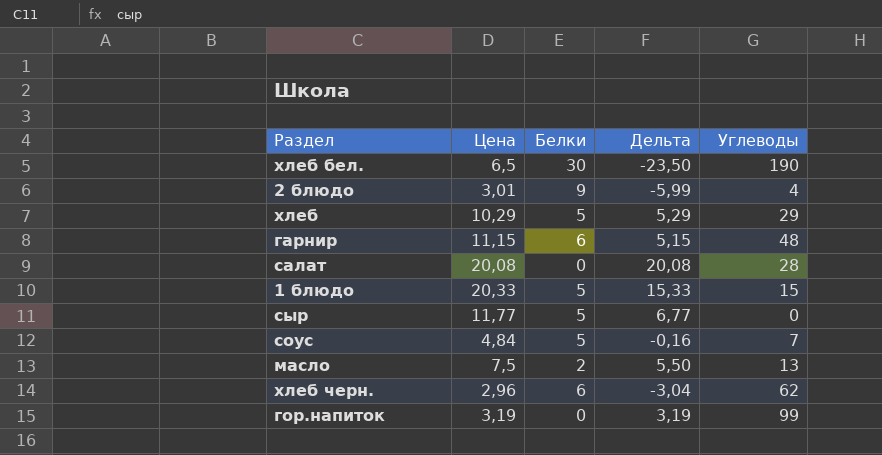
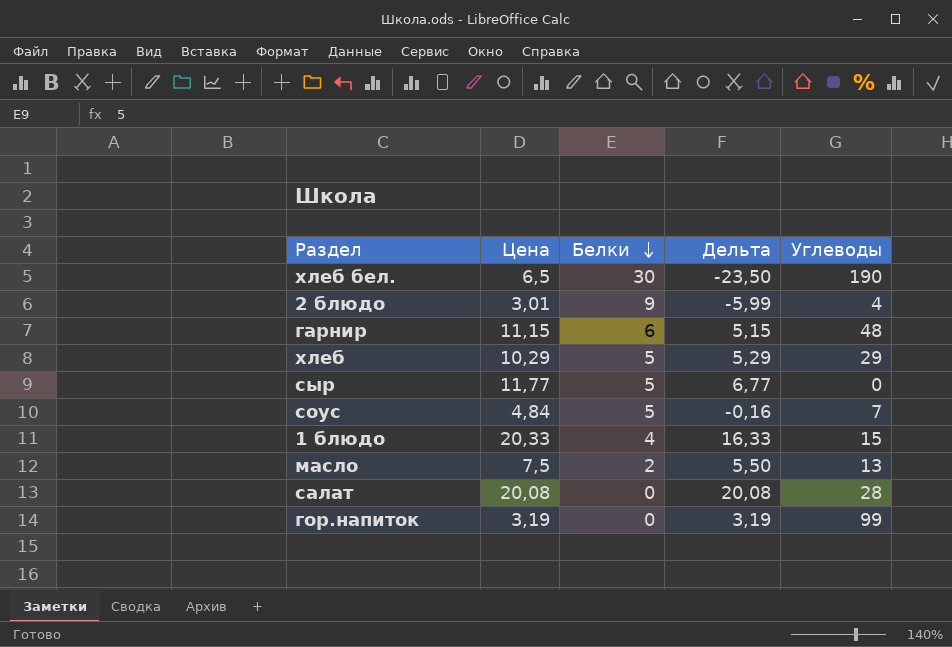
row order: none -> Белки descending
row хлеб черн.: 2,96 | 6 | -3,04 | 62 -> none
1 блюдо | Белки: 5 -> 4
1 блюдо | Дельта: 15,33 -> 16,33

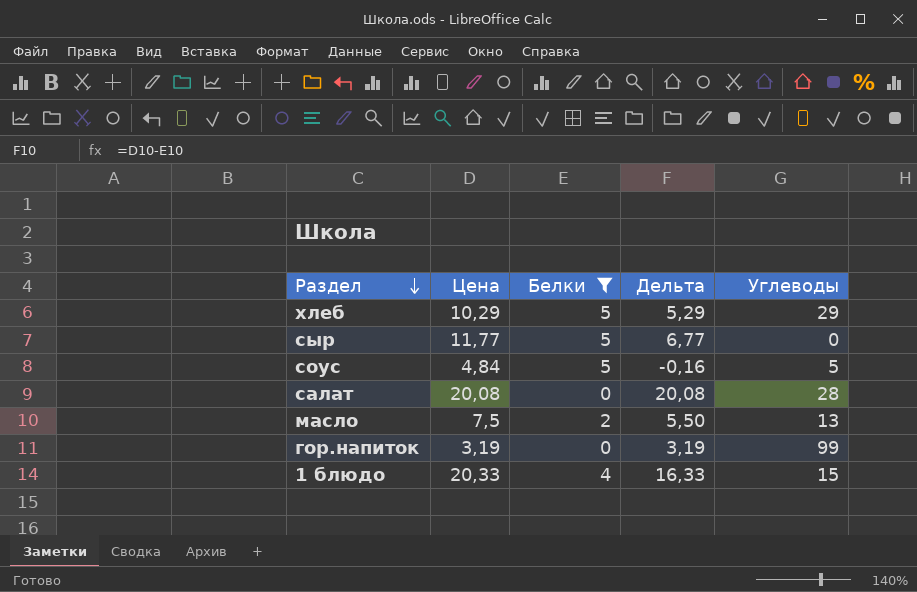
filter: none -> Белки <= 5
row order: Белки descending -> Раздел descending
соус | Углеводы: 7 -> 5

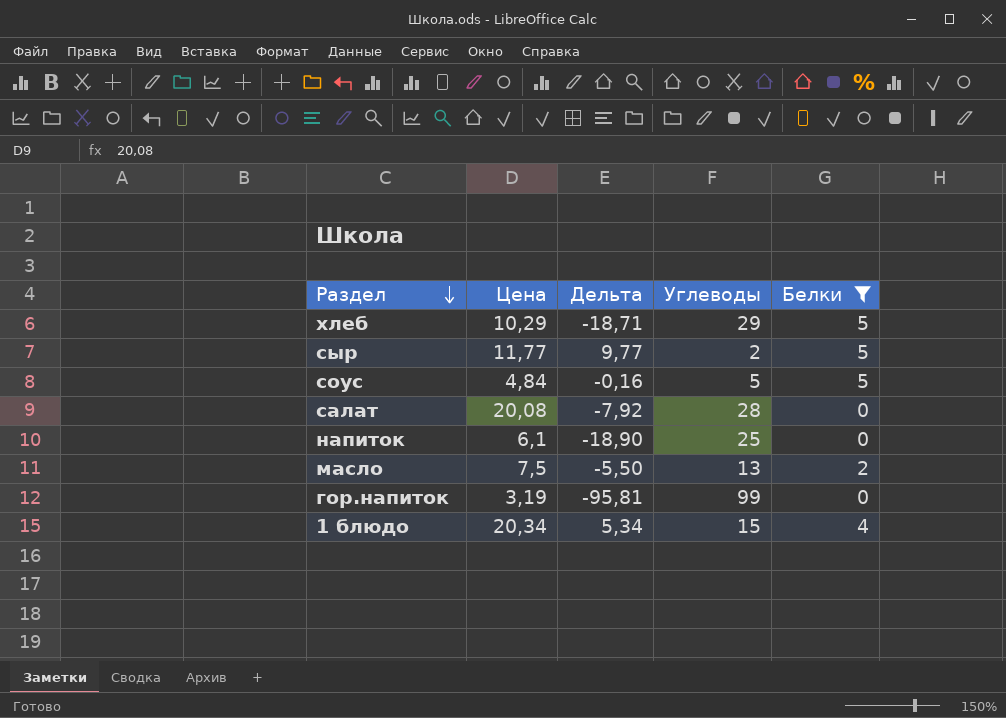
column Дельта | formula: [Цена] - [Белки] -> [Цена] - [Углеводы]
column Белки | position: 3 -> 5
сыр | Углеводы: 0 -> 2
row напиток: none -> 6,1 | -18,90 | 25 | 0
1 блюдо | Цена: 20,33 -> 20,34

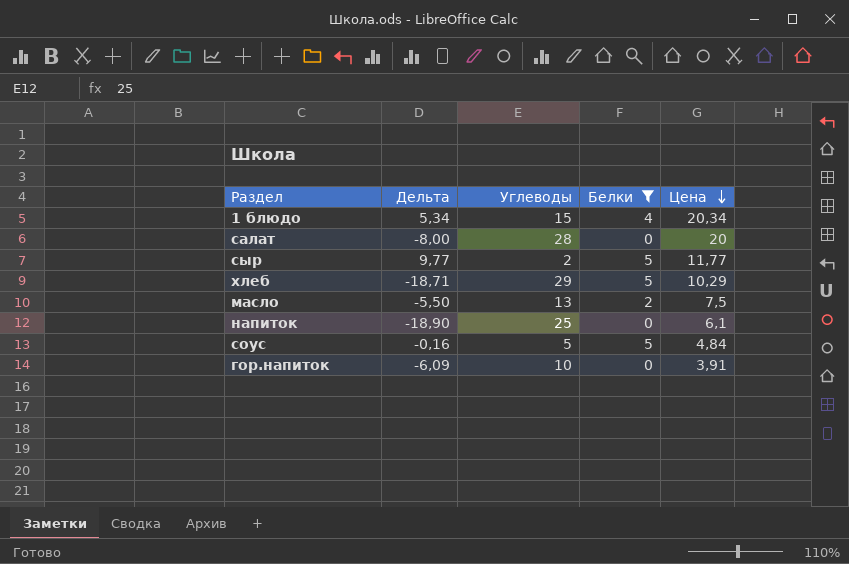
row order: Раздел descending -> Цена descending
column Цена | position: 2 -> 5
салат | Дельта: -7,92 -> -8,00
салат | Цена: 20,08 -> 20
гор.напиток | Дельта: -95,81 -> -6,09
гор.напиток | Углеводы: 99 -> 10
гор.напиток | Цена: 3,19 -> 3,91

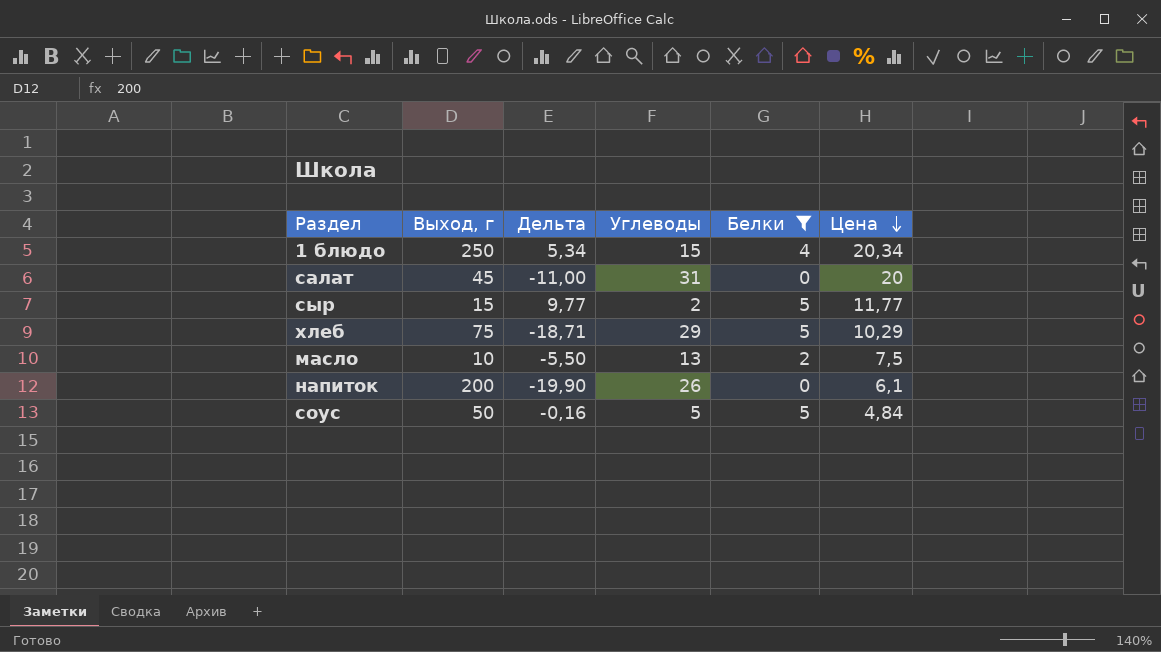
column Выход, г | position: none -> 2
row гор.напиток: -6,09 | 10 | 0 | 3,91 -> none
салат | Дельта: -8,00 -> -11,00
салат | Углеводы: 28 -> 31
напиток | Дельта: -18,90 -> -19,90
напиток | Углеводы: 25 -> 26

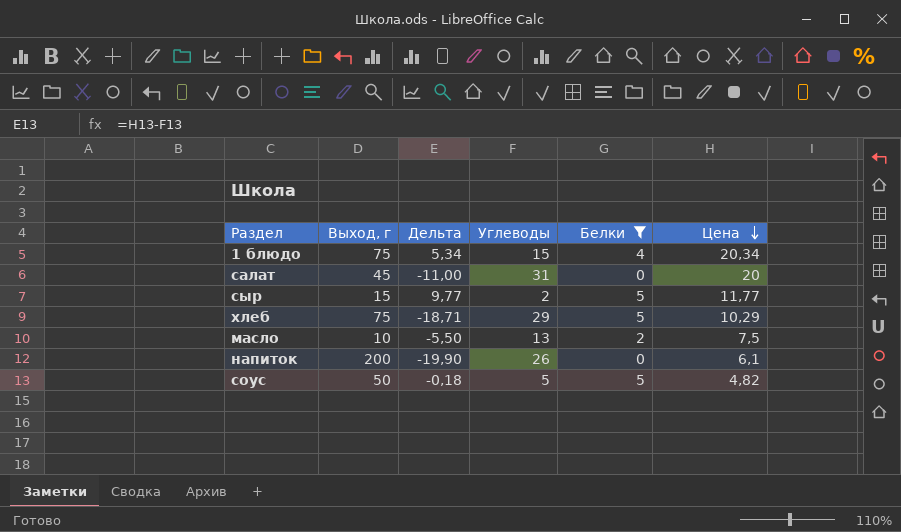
1 блюдо | Выход, г: 250 -> 75
соус | Дельта: -0,16 -> -0,18
соус | Цена: 4,84 -> 4,82

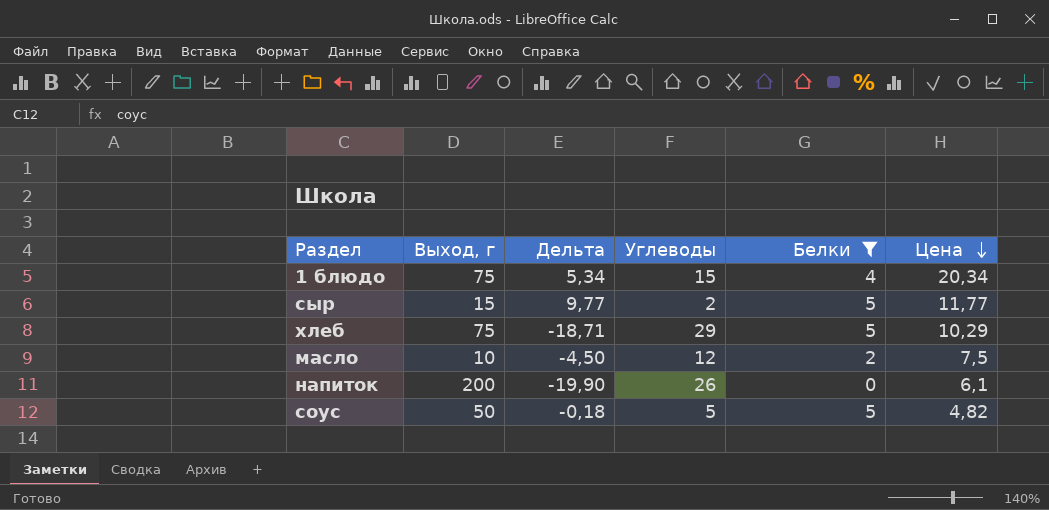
row салат: 45 | -11,00 | 31 | 0 | 20 -> none
масло | Дельта: -5,50 -> -4,50
масло | Углеводы: 13 -> 12

